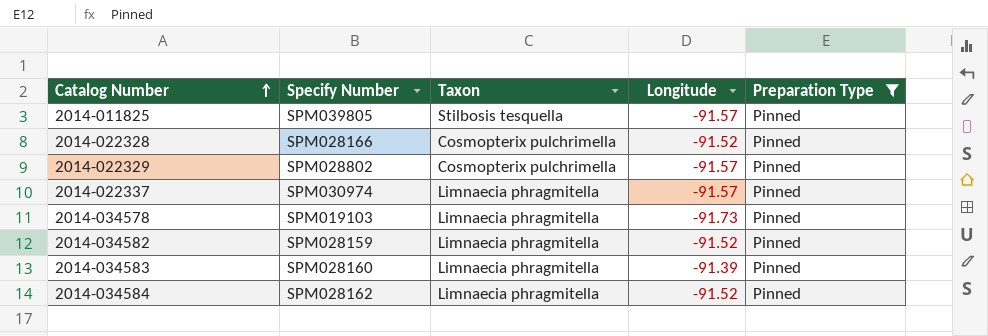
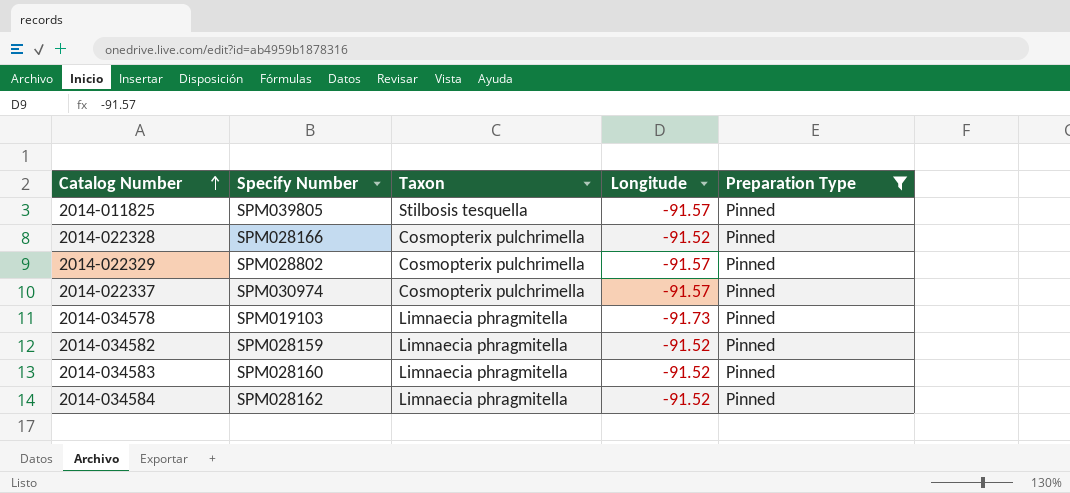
2014-022337 | Taxon: Limnaecia phragmitella -> Cosmopterix pulchrimella
2014-034583 | Longitude: -91.39 -> -91.52

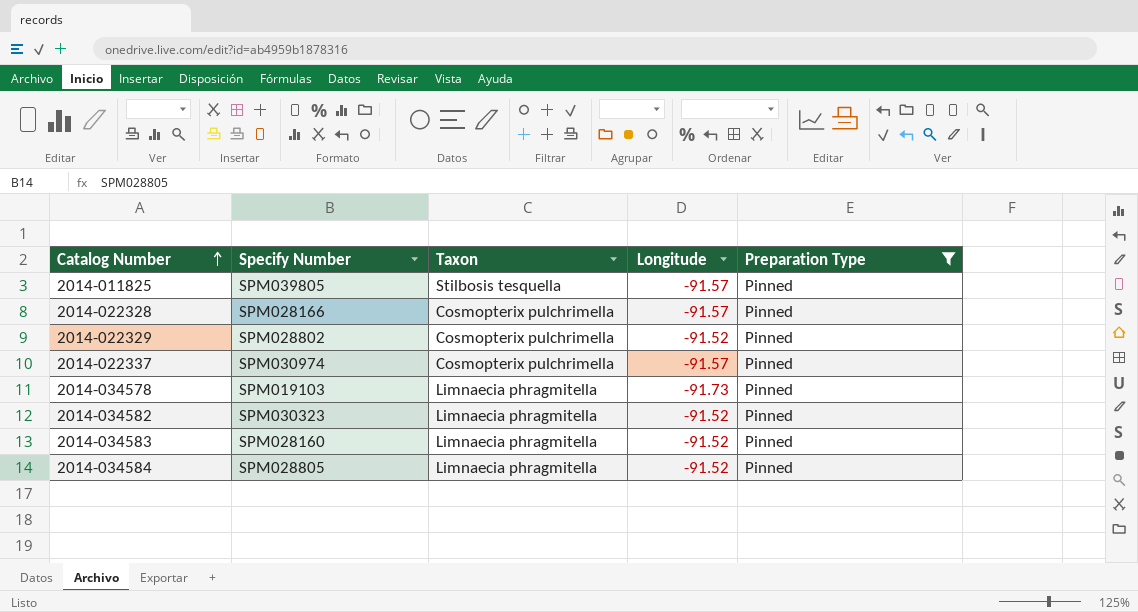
2014-022328 | Longitude: -91.52 -> -91.57
2014-022329 | Longitude: -91.57 -> -91.52
2014-034582 | Specify Number: SPM028159 -> SPM030323
2014-034584 | Specify Number: SPM028162 -> SPM028805

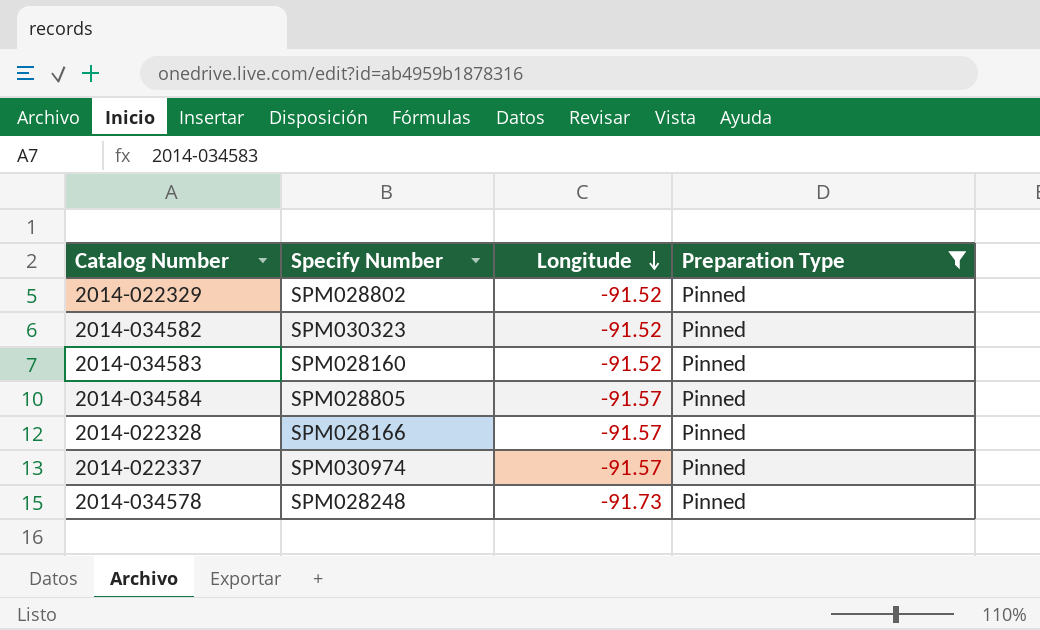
row order: Catalog Number ascending -> Longitude descending
column Taxon | position: 3 -> none
row 2014-011825: SPM039805 | Stilbosis tesquella | -91.57 | Pinned -> none
2014-034584 | Longitude: -91.52 -> -91.57
2014-034578 | Specify Number: SPM019103 -> SPM028248

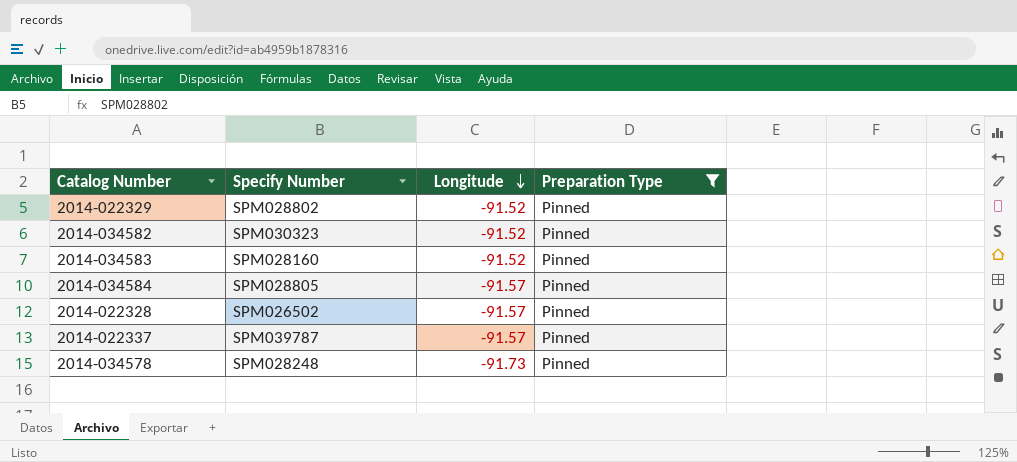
2014-022328 | Specify Number: SPM028166 -> SPM026502
2014-022337 | Specify Number: SPM030974 -> SPM039787

